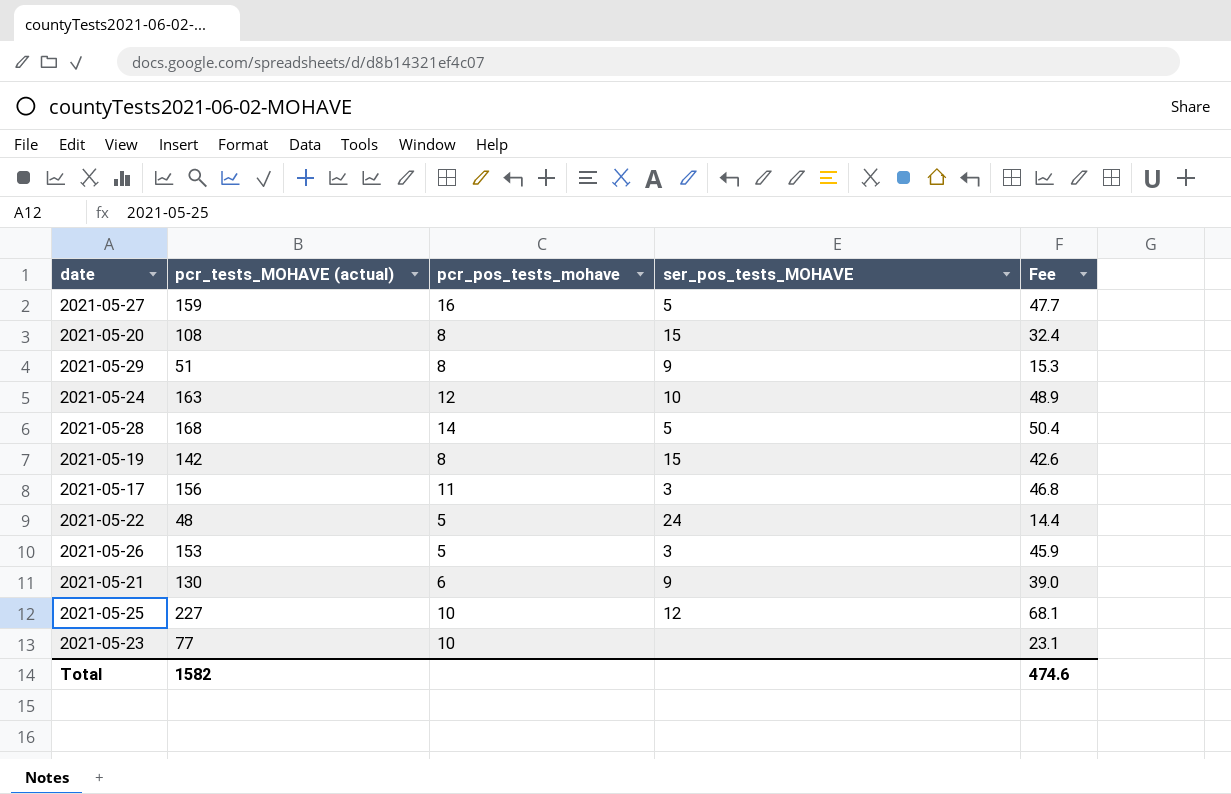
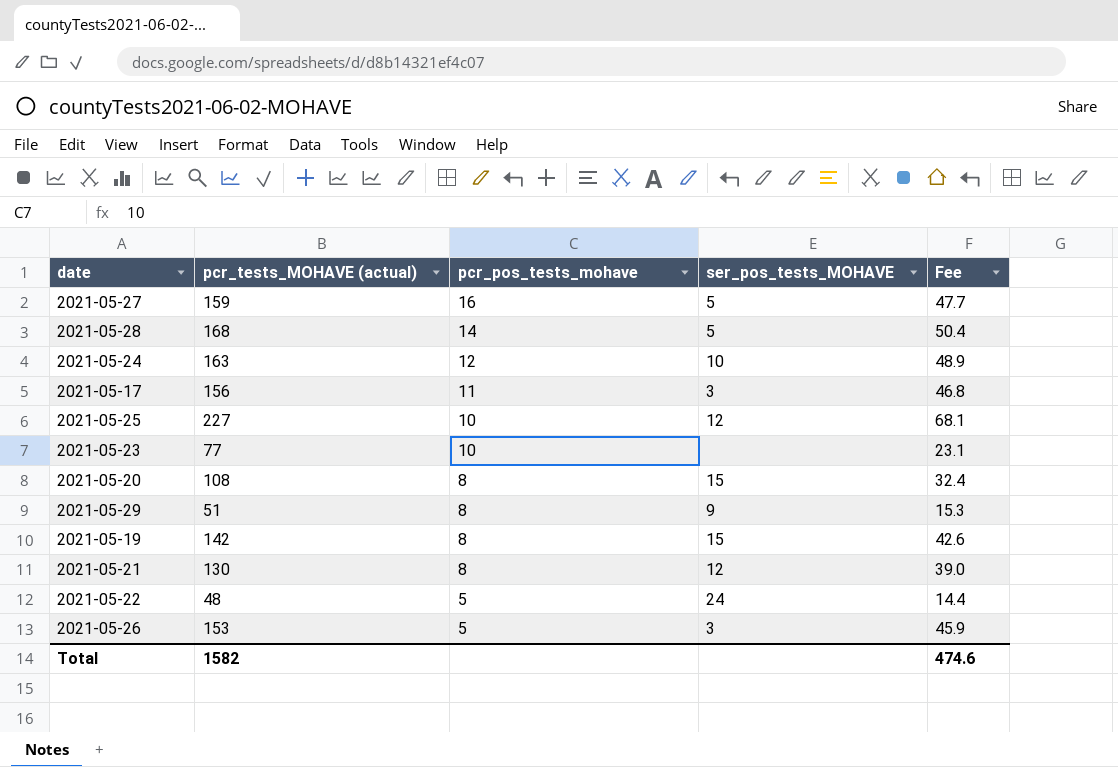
row order: none -> pcr_pos_tests_mohave descending
2021-05-21 | pcr_pos_tests_mohave: 6 -> 8
2021-05-21 | ser_pos_tests_MOHAVE: 9 -> 12

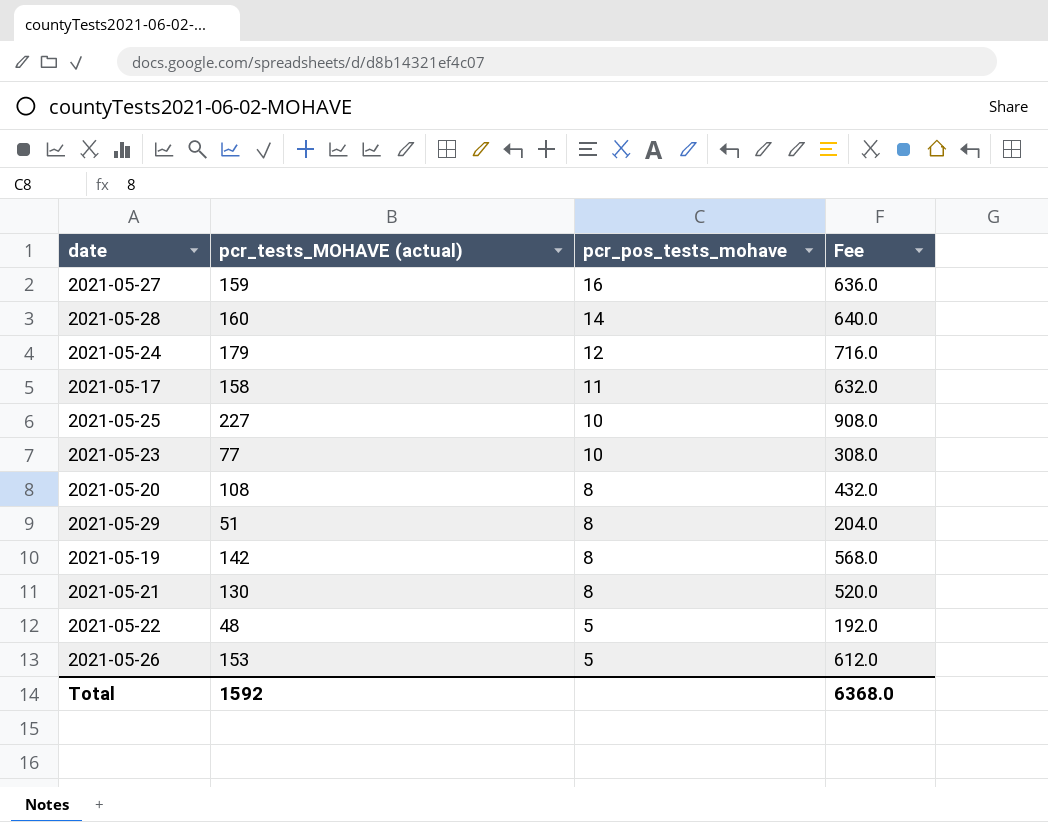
column ser_pos_tests_MOHAVE | position: 4 -> none
column Fee | formula: [pcr_tests_MOHAVE (actual)] * 0.3 -> [pcr_tests_MOHAVE (actual)] * 4
2021-05-28 | pcr_tests_MOHAVE (actual): 168 -> 160
2021-05-24 | pcr_tests_MOHAVE (actual): 163 -> 179
2021-05-17 | pcr_tests_MOHAVE (actual): 156 -> 158
Total | pcr_tests_MOHAVE (actual): 1582 -> 1592
Total | Fee: 474.6 -> 6368.0

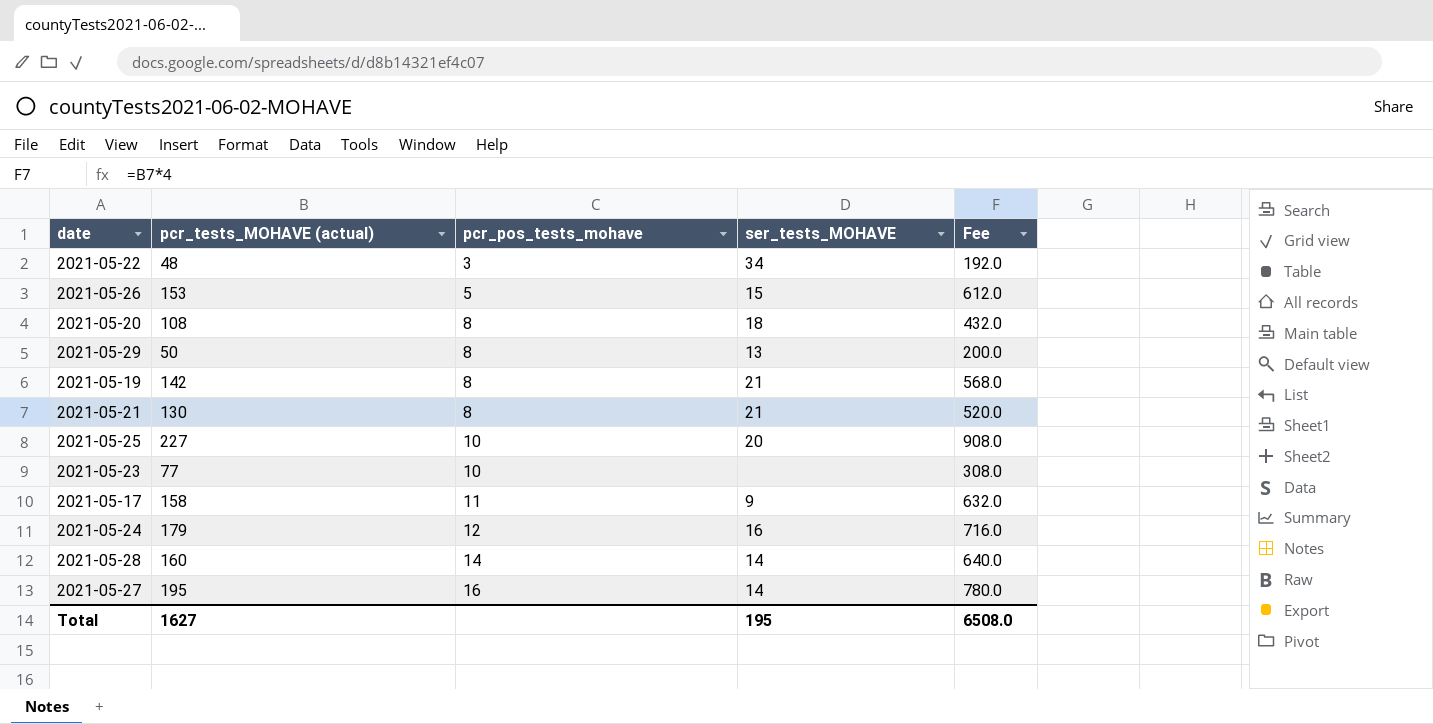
row order: pcr_pos_tests_mohave descending -> pcr_pos_tests_mohave ascending
column ser_tests_MOHAVE | position: none -> 4
2021-05-22 | pcr_pos_tests_mohave: 5 -> 3
2021-05-29 | pcr_tests_MOHAVE (actual): 51 -> 50
2021-05-29 | Fee: 204.0 -> 200.0
2021-05-27 | pcr_tests_MOHAVE (actual): 159 -> 195
2021-05-27 | Fee: 636.0 -> 780.0
Total | pcr_tests_MOHAVE (actual): 1592 -> 1627
Total | Fee: 6368.0 -> 6508.0

